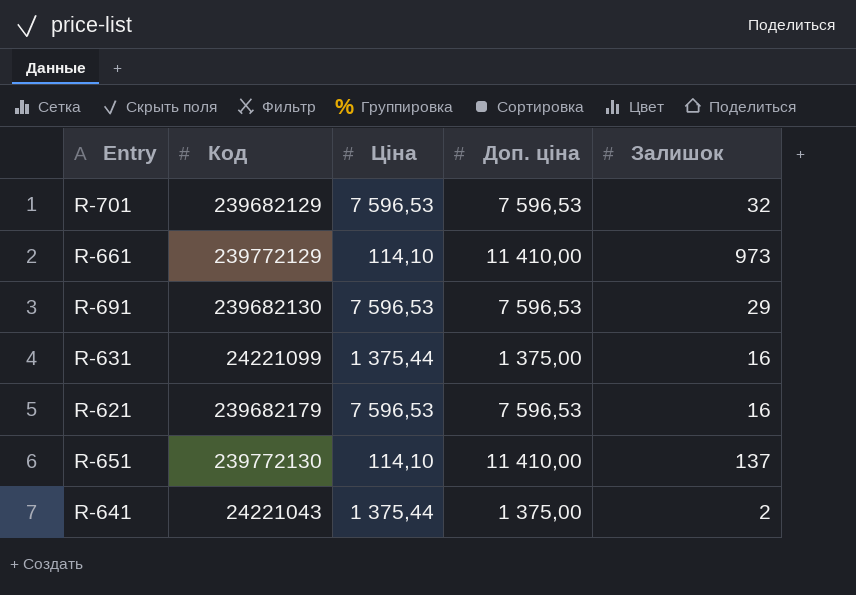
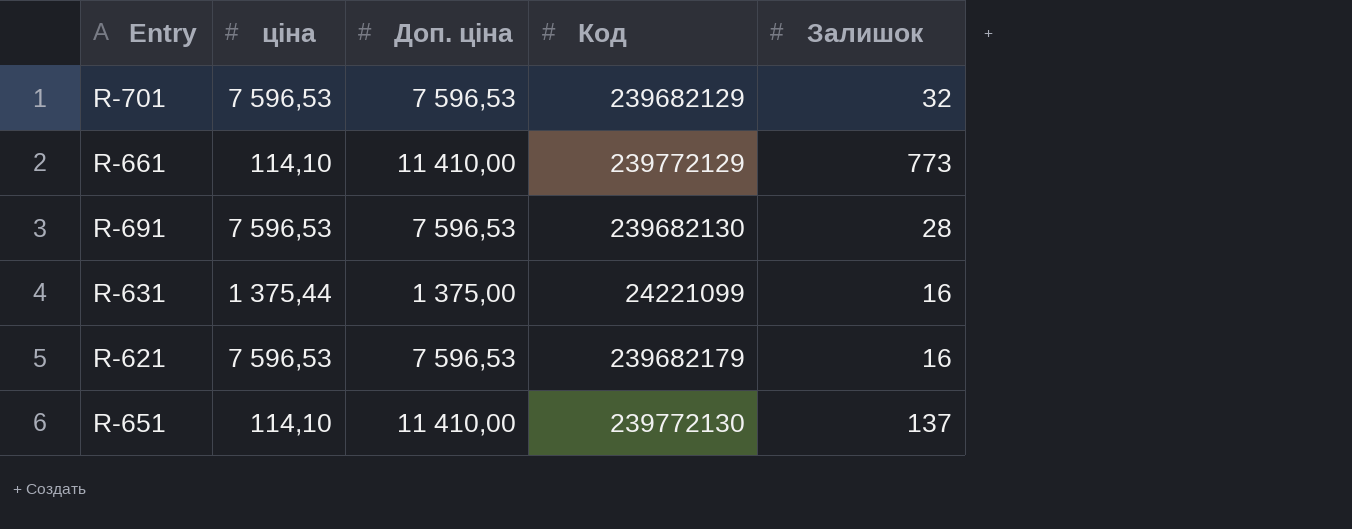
column name: Ціна -> ціна
column Код | position: 2 -> 4
row R-641: 24221043 | 1 375,44 | 1 375,00 | 2 -> none
R-661 | Залишок: 973 -> 773
R-691 | Залишок: 29 -> 28

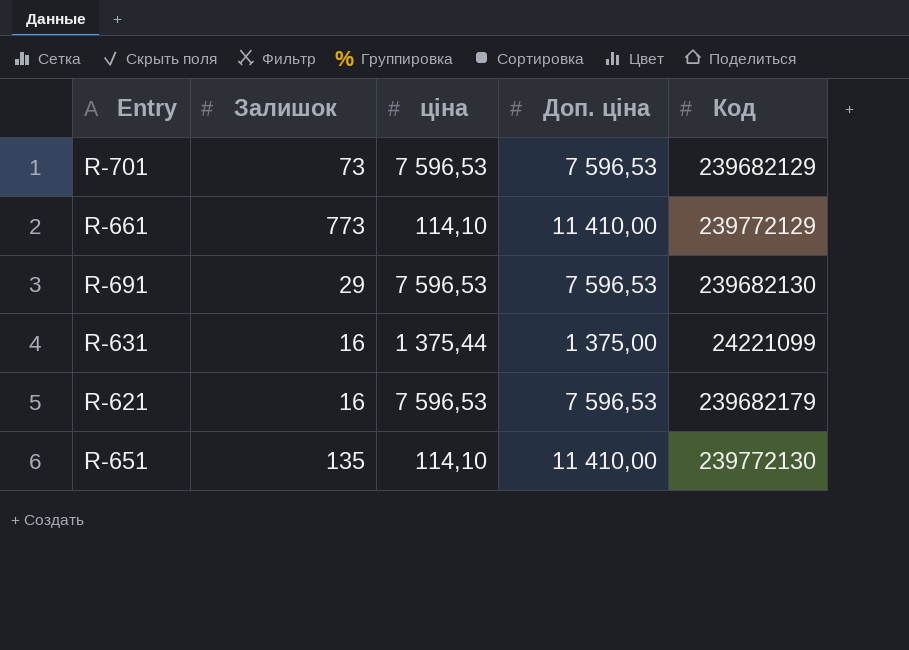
column Залишок | position: 5 -> 2
R-701 | Залишок: 32 -> 73
R-691 | Залишок: 28 -> 29
R-651 | Залишок: 137 -> 135

